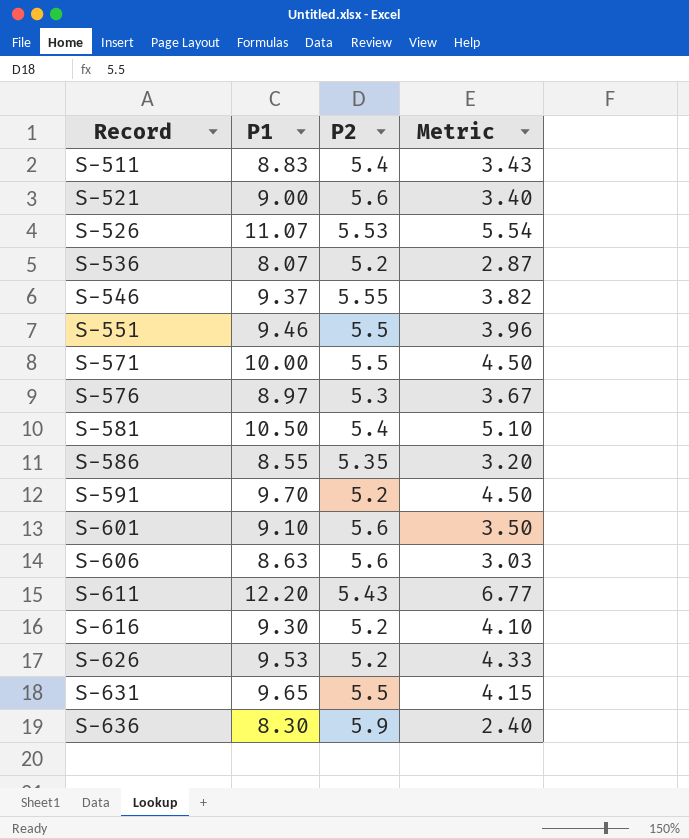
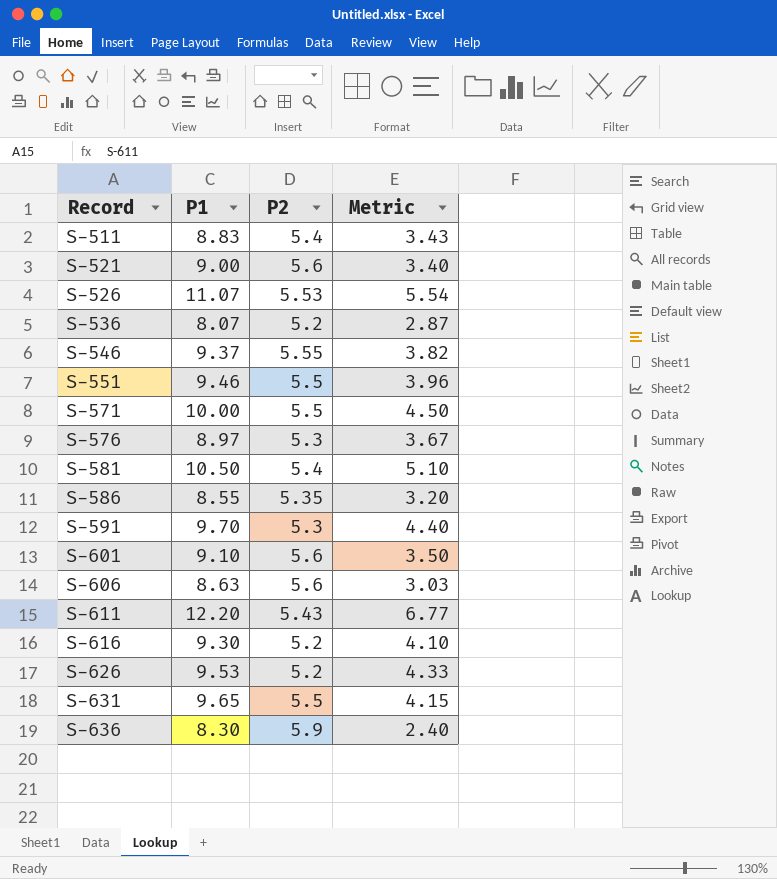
S-591 | P2: 5.2 -> 5.3
S-591 | Metric: 4.50 -> 4.40

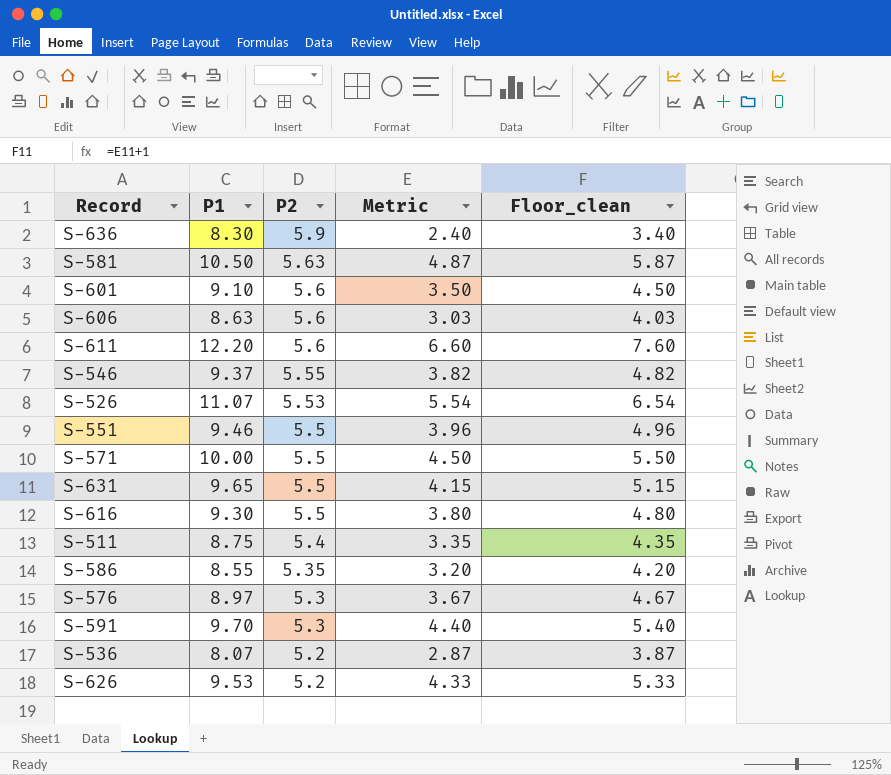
row order: Record ascending -> P2 descending
column Floor_clean | formula: none -> [Metric] + 1
row S-521: 9.00 | 5.6 | 3.40 -> none
S-581 | P2: 5.4 -> 5.63
S-581 | Metric: 5.10 -> 4.87
S-611 | P2: 5.43 -> 5.6
S-611 | Metric: 6.77 -> 6.60
S-616 | P2: 5.2 -> 5.5
S-616 | Metric: 4.10 -> 3.80
S-511 | P1: 8.83 -> 8.75
S-511 | Metric: 3.43 -> 3.35

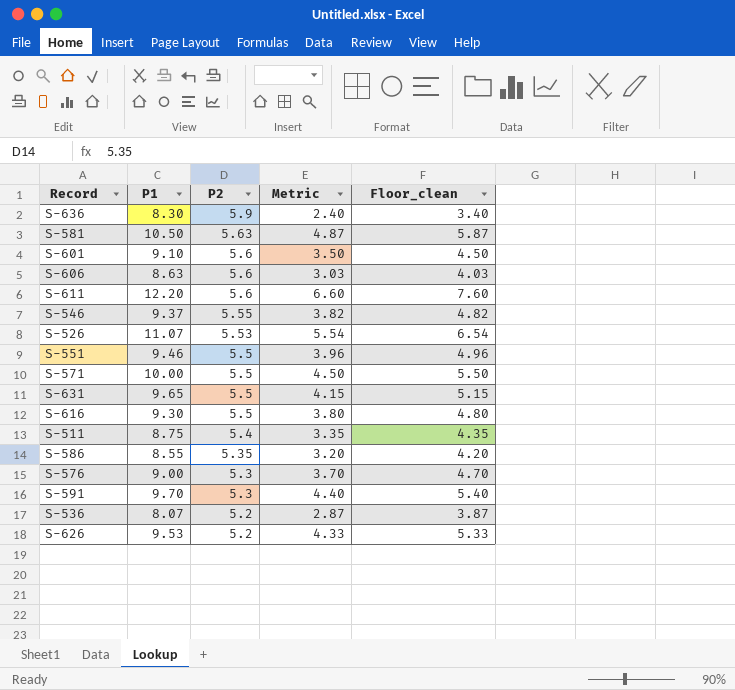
S-576 | P1: 8.97 -> 9.00
S-576 | Metric: 3.67 -> 3.70
S-576 | Floor_clean: 4.67 -> 4.70

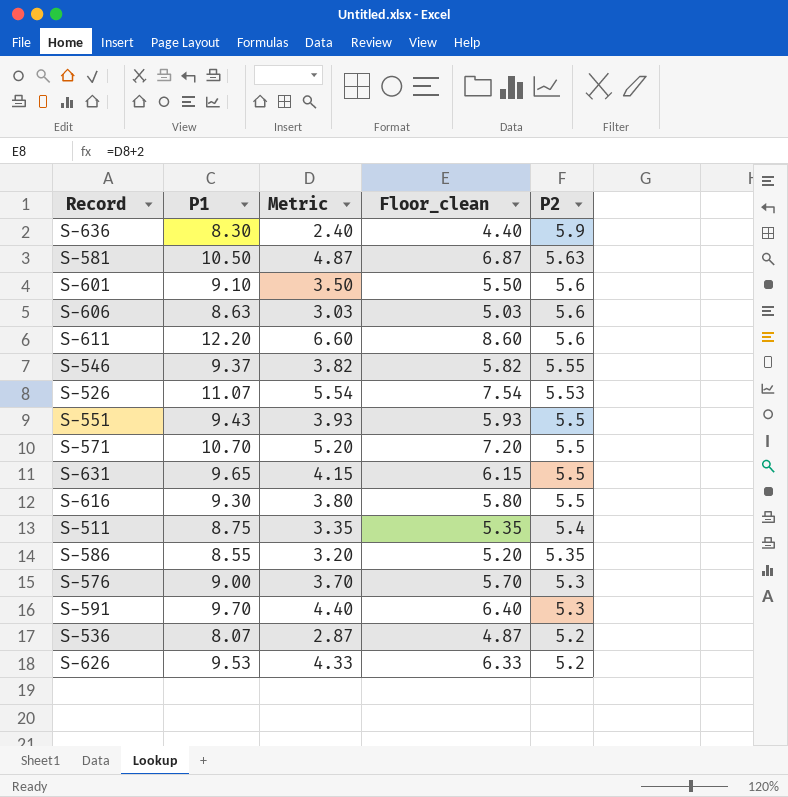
column Floor_clean | formula: [Metric] + 1 -> [Metric] + 2
column P2 | position: 3 -> 5
S-551 | P1: 9.46 -> 9.43
S-551 | Metric: 3.96 -> 3.93
S-571 | P1: 10.00 -> 10.70
S-571 | Metric: 4.50 -> 5.20

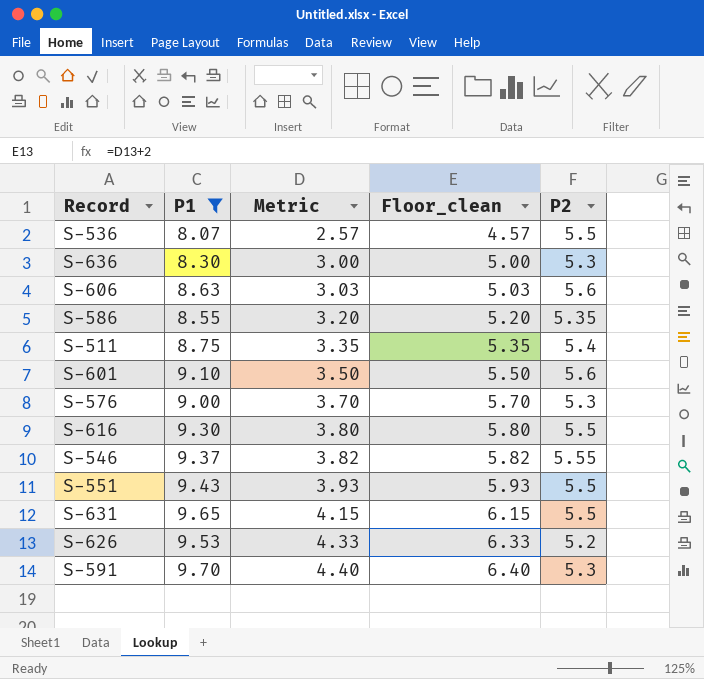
filter: none -> P1 <= 9.70
row order: P2 descending -> Metric ascending
S-536 | Metric: 2.87 -> 2.57
S-536 | Floor_clean: 4.87 -> 4.57
S-536 | P2: 5.2 -> 5.5
S-636 | Metric: 2.40 -> 3.00
S-636 | Floor_clean: 4.40 -> 5.00
S-636 | P2: 5.9 -> 5.3

